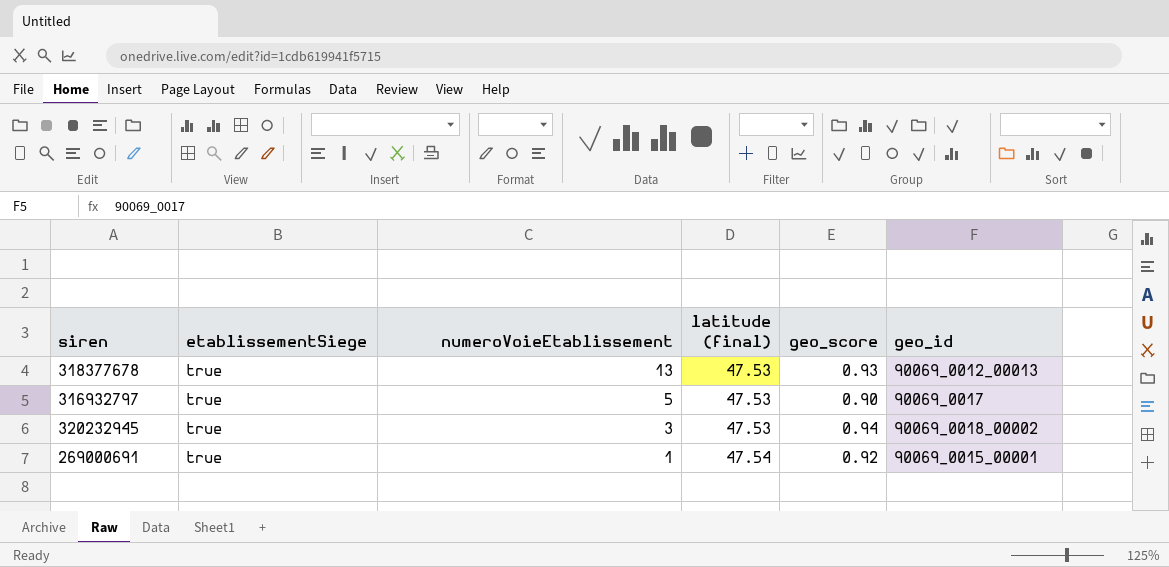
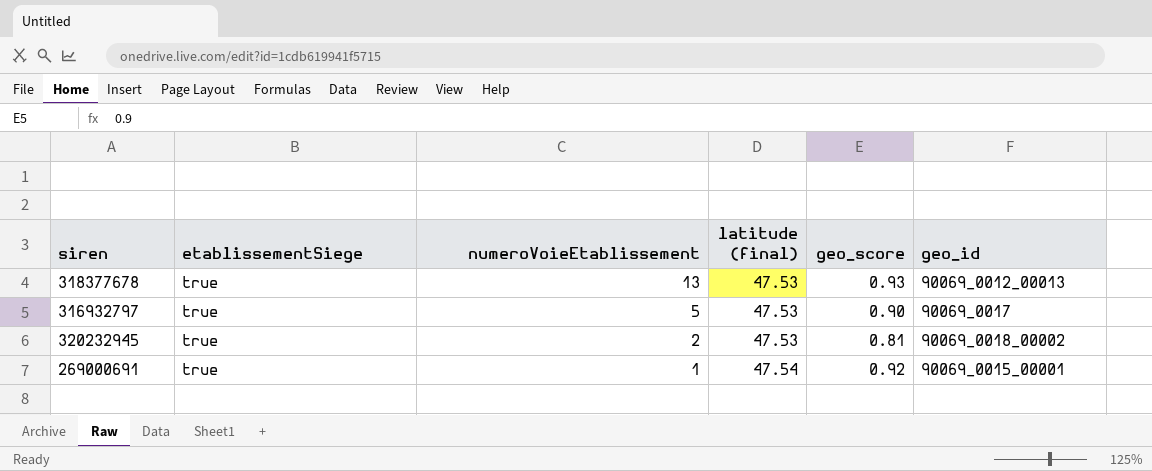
320232945 | numeroVoieEtablissement: 3 -> 2
320232945 | geo_score: 0.94 -> 0.81

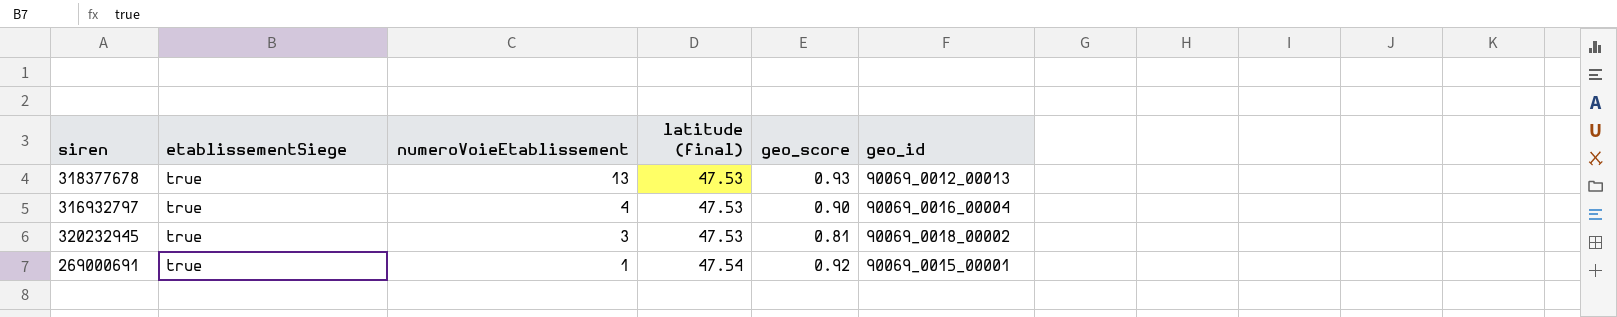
316932797 | numeroVoieEtablissement: 5 -> 4
316932797 | geo_id: 90069_0017 -> 90069_0016_00004
320232945 | numeroVoieEtablissement: 2 -> 3

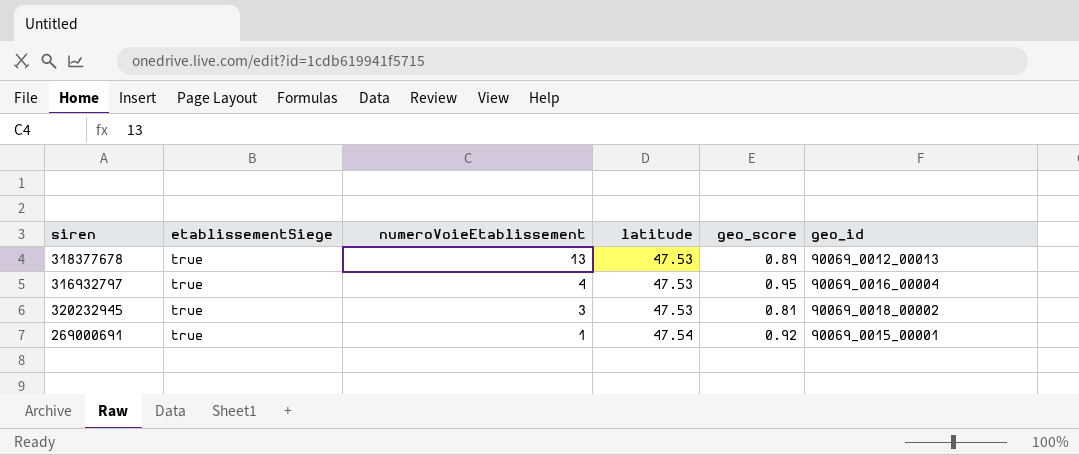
column name: latitude (final) -> latitude
318377678 | geo_score: 0.93 -> 0.89
316932797 | geo_score: 0.90 -> 0.95

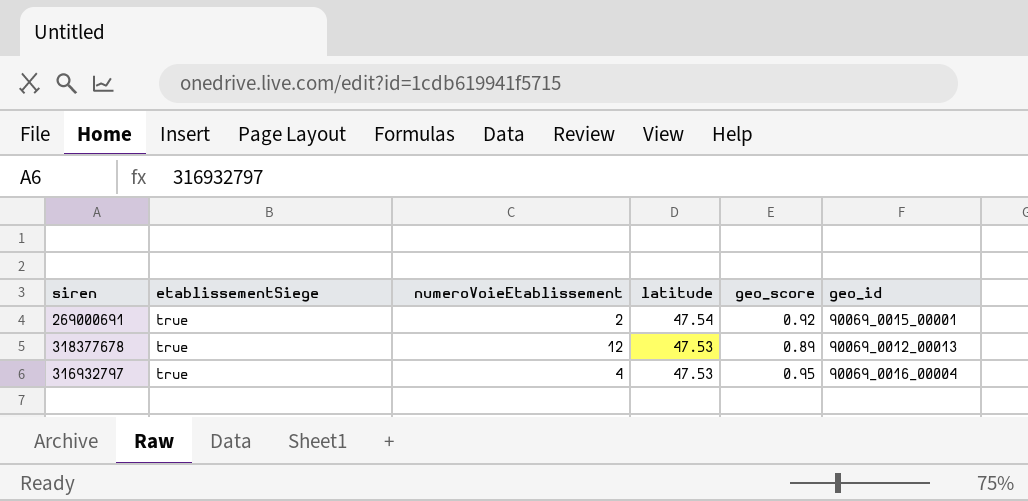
row order: numeroVoieEtablissement descending -> latitude descending
row 320232945: true | 3 | 47.53 | 0.81 | 90069_0018_00002 -> none
269000691 | numeroVoieEtablissement: 1 -> 2
318377678 | numeroVoieEtablissement: 13 -> 12

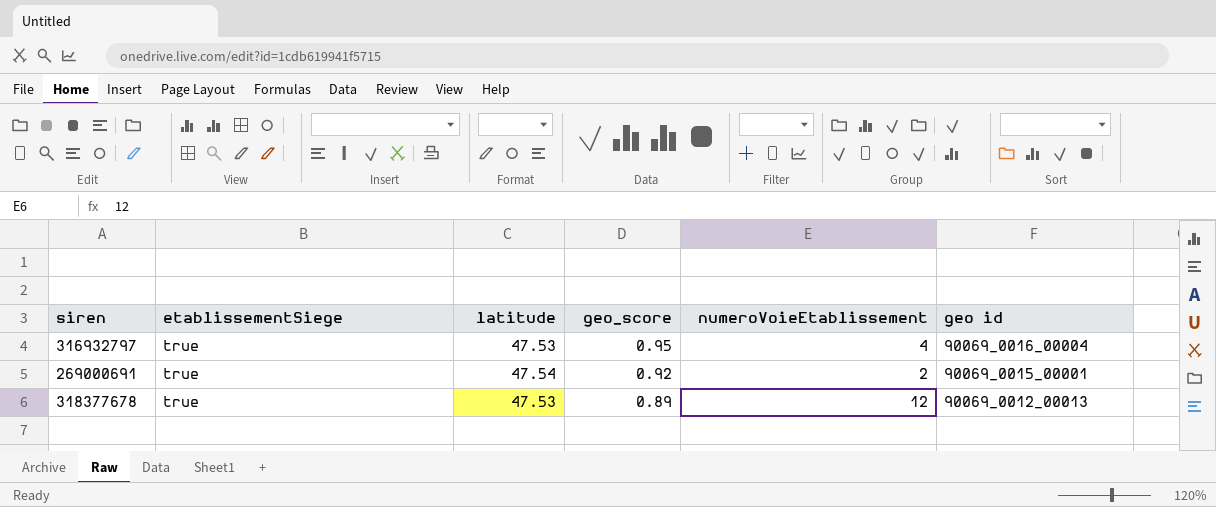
row order: latitude descending -> geo_score descending
column numeroVoieEtablissement | position: 3 -> 5
column name: geo_id -> geo id

